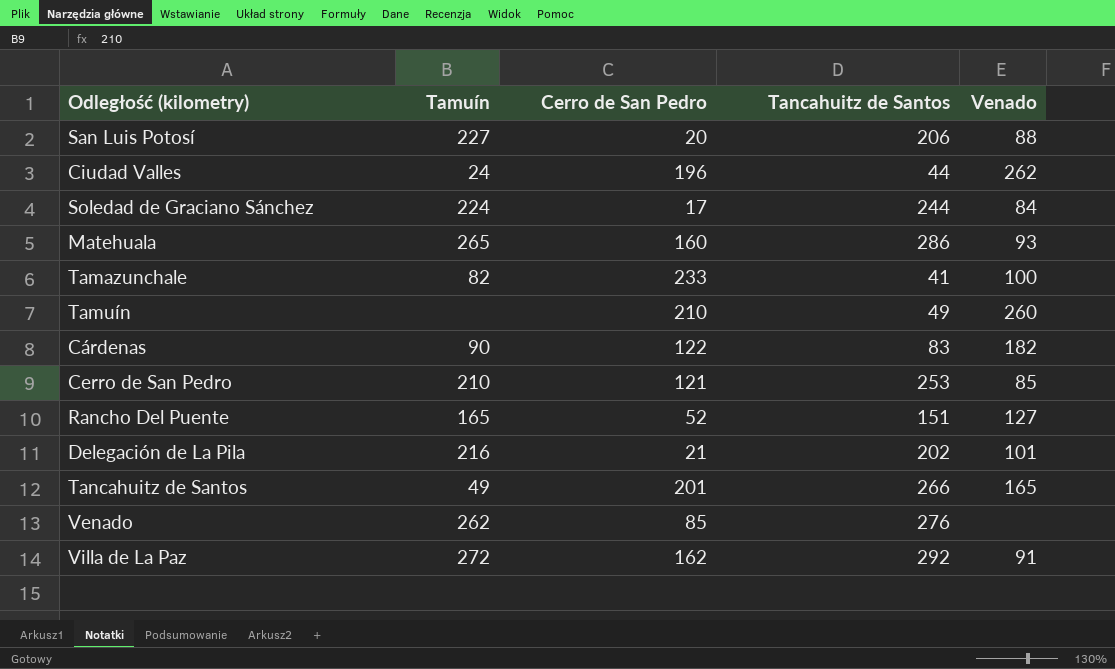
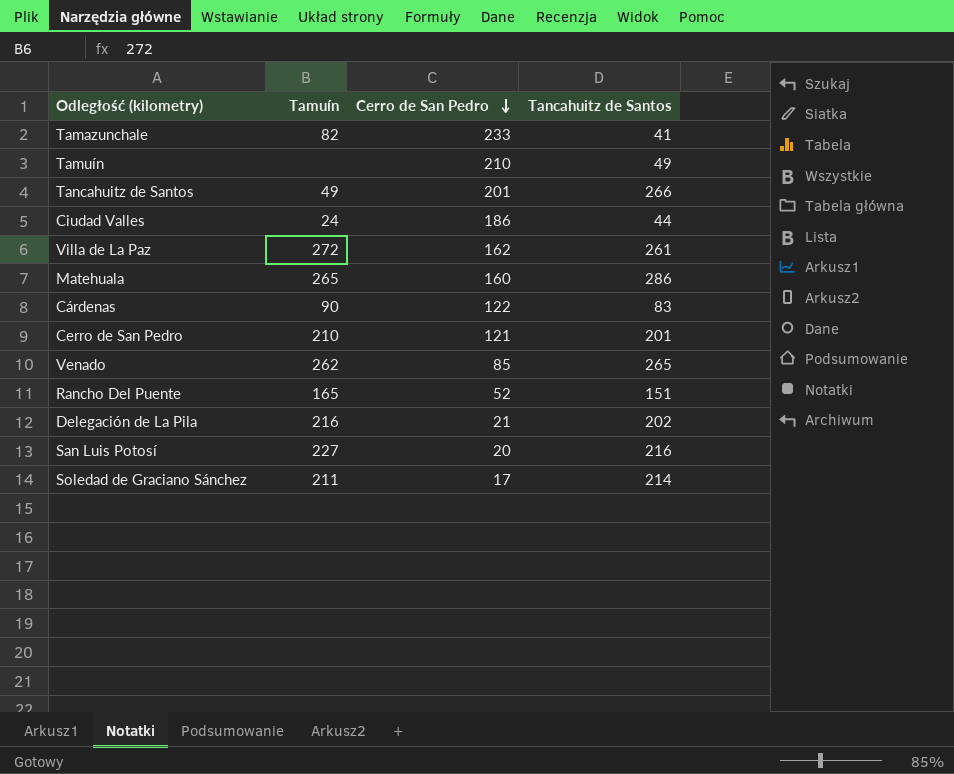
row order: none -> Cerro de San Pedro descending
column Venado | position: 5 -> none
Ciudad Valles | Cerro de San Pedro: 196 -> 186
Villa de La Paz | Tancahuitz de Santos: 292 -> 261
Cerro de San Pedro | Tancahuitz de Santos: 253 -> 201
Venado | Tancahuitz de Santos: 276 -> 265
San Luis Potosí | Tancahuitz de Santos: 206 -> 216
Soledad de Graciano Sánchez | Tamuín: 224 -> 211
Soledad de Graciano Sánchez | Tancahuitz de Santos: 244 -> 214

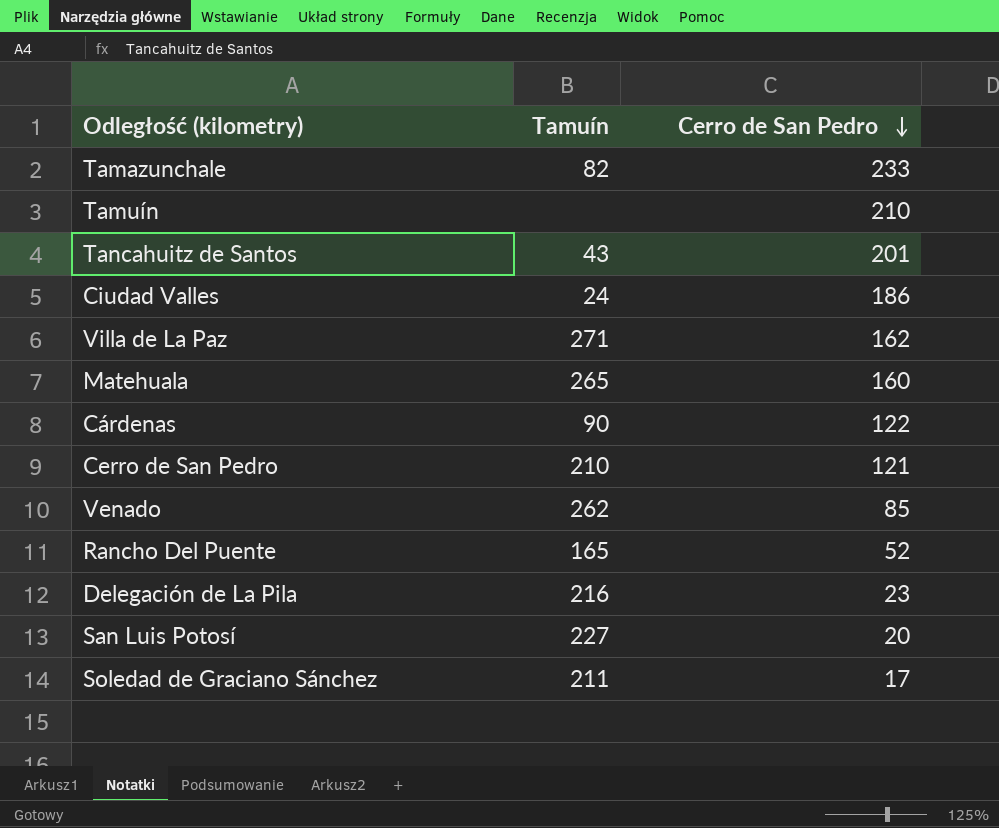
column Tancahuitz de Santos | position: 4 -> none
Tancahuitz de Santos | Tamuín: 49 -> 43
Villa de La Paz | Tamuín: 272 -> 271
Delegación de La Pila | Cerro de San Pedro: 21 -> 23

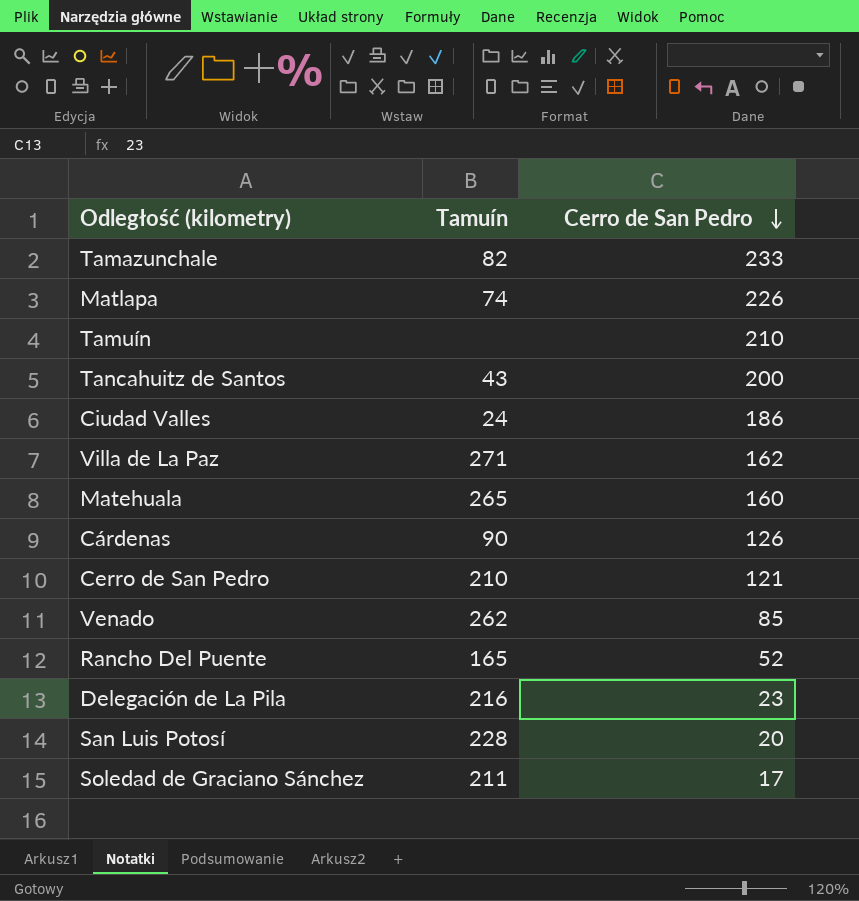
row Matlapa: none -> 74 | 226
Tancahuitz de Santos | Cerro de San Pedro: 201 -> 200
Cárdenas | Cerro de San Pedro: 122 -> 126
San Luis Potosí | Tamuín: 227 -> 228

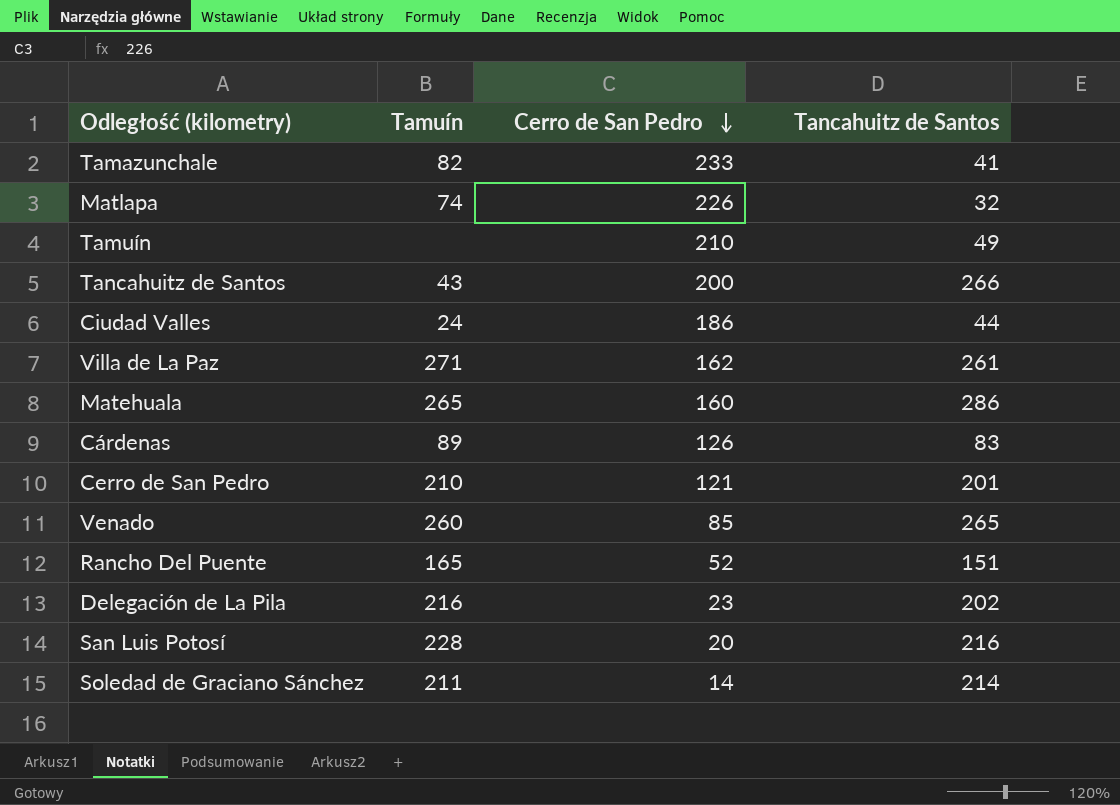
column Tancahuitz de Santos | position: none -> 4
Cárdenas | Tamuín: 90 -> 89
Venado | Tamuín: 262 -> 260
Soledad de Graciano Sánchez | Cerro de San Pedro: 17 -> 14

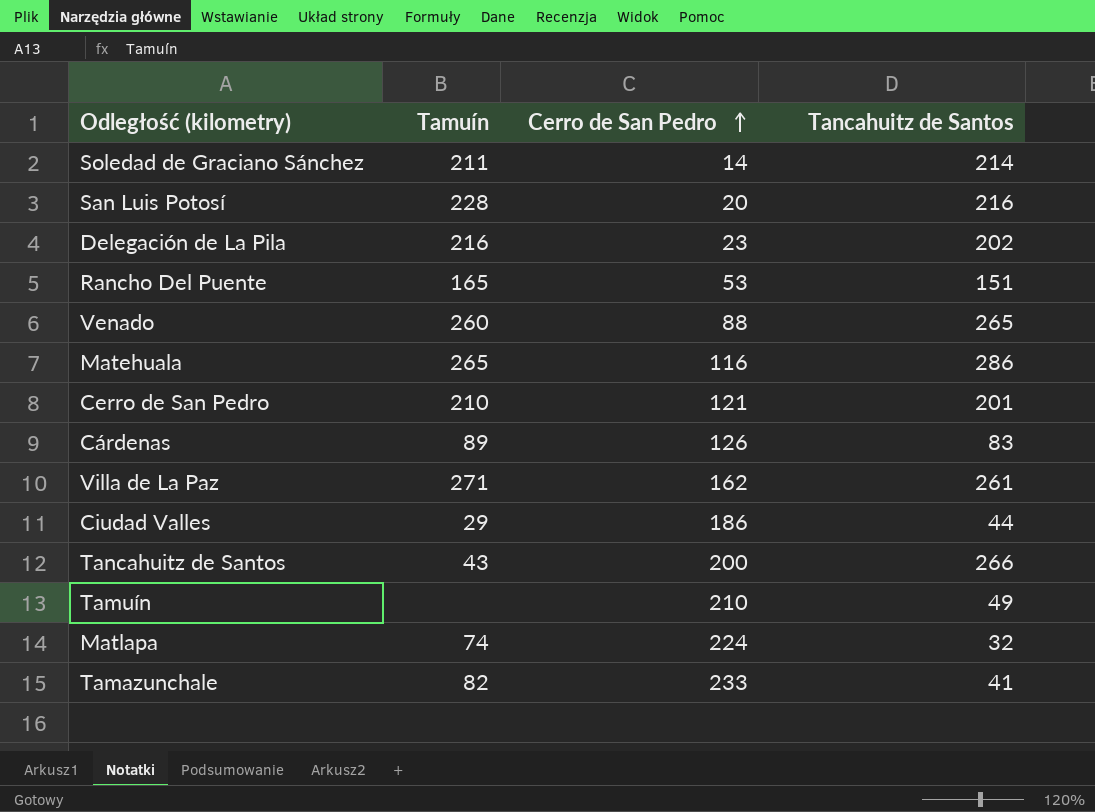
row order: Cerro de San Pedro descending -> Cerro de San Pedro ascending
Rancho Del Puente | Cerro de San Pedro: 52 -> 53
Venado | Cerro de San Pedro: 85 -> 88
Matehuala | Cerro de San Pedro: 160 -> 116
Ciudad Valles | Tamuín: 24 -> 29
Matlapa | Cerro de San Pedro: 226 -> 224

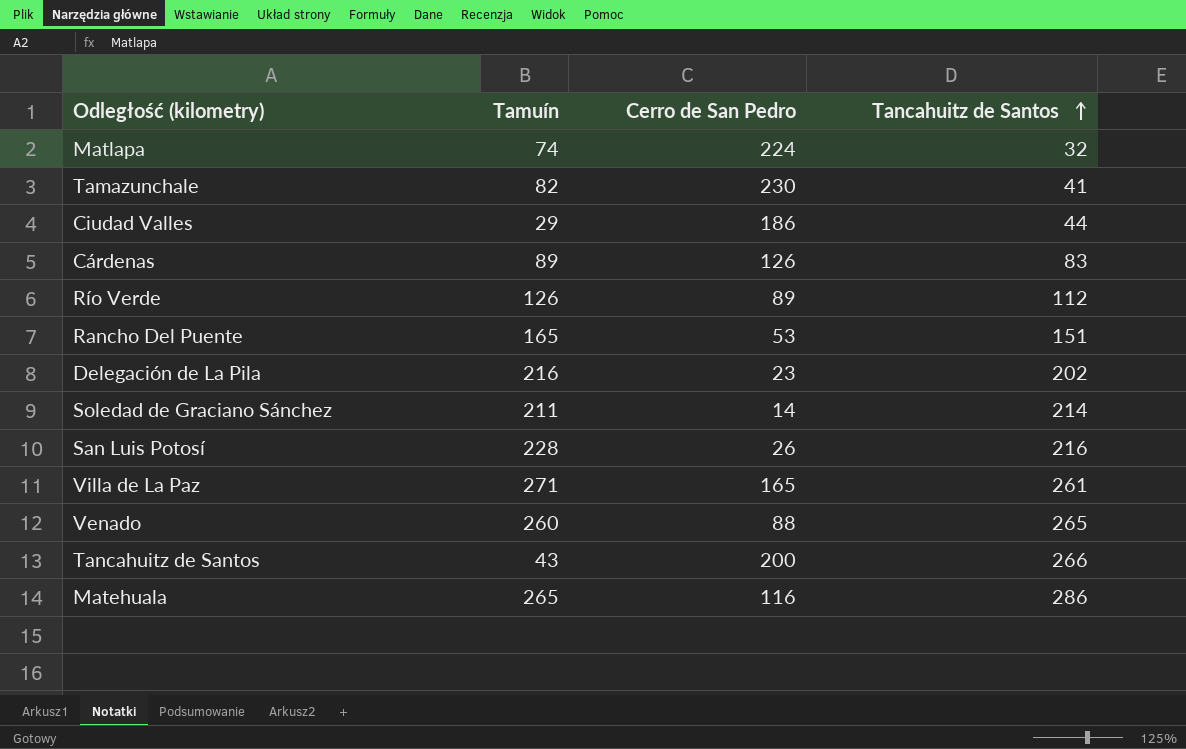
row order: Cerro de San Pedro ascending -> Tancahuitz de Santos ascending
row Cerro de San Pedro: 210 | 121 | 201 -> none
row Tamuín: none | 210 | 49 -> none
Tamazunchale | Cerro de San Pedro: 233 -> 230
row Río Verde: none -> 126 | 89 | 112
San Luis Potosí | Cerro de San Pedro: 20 -> 26
Villa de La Paz | Cerro de San Pedro: 162 -> 165

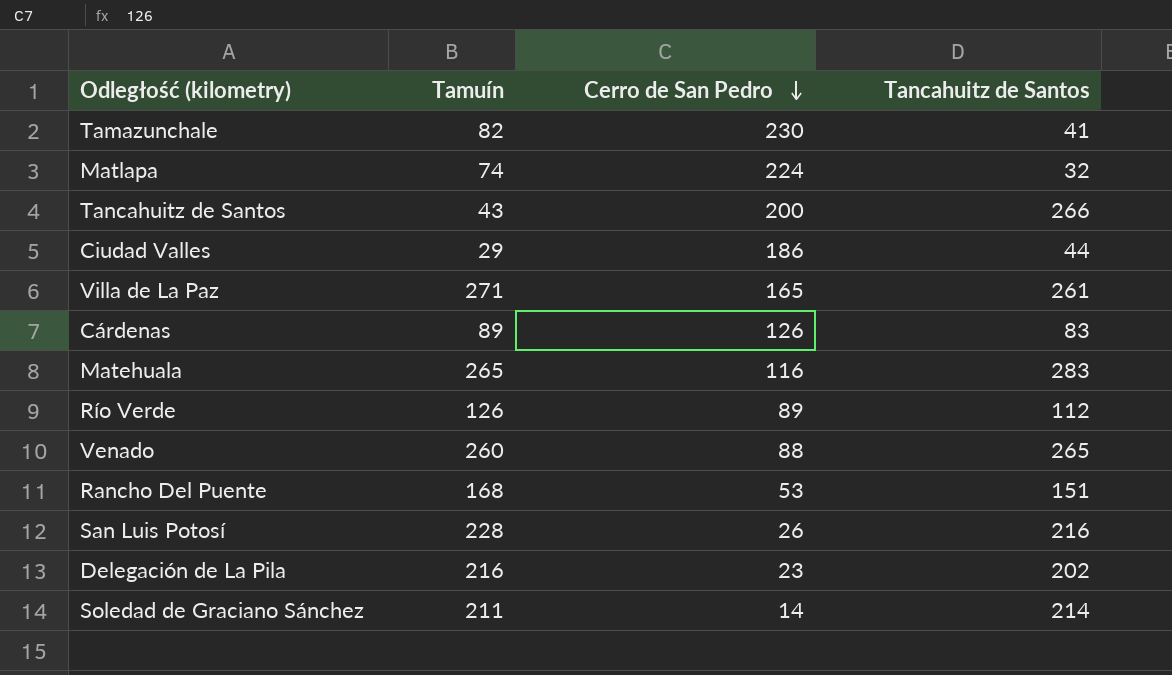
row order: Tancahuitz de Santos ascending -> Cerro de San Pedro descending
Matehuala | Tancahuitz de Santos: 286 -> 283
Rancho Del Puente | Tamuín: 165 -> 168

